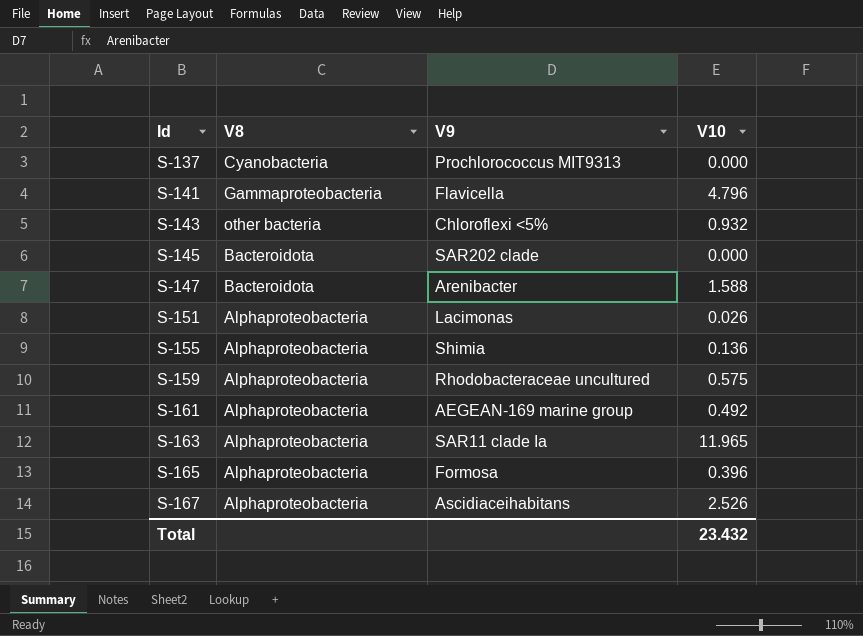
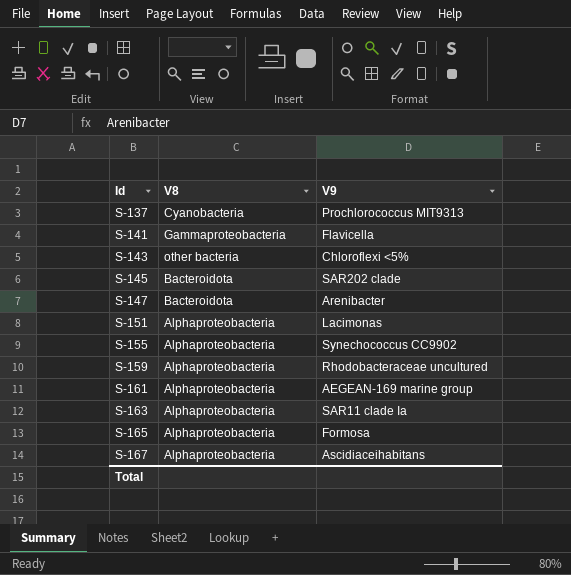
column V10 | position: 4 -> none
S-155 | V9: Shimia -> Synechococcus CC9902

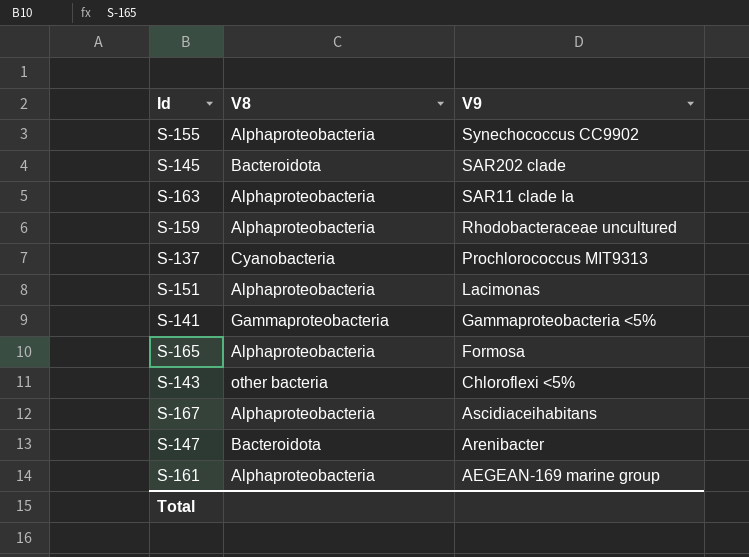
row order: Id ascending -> V9 descending
S-141 | V9: Flavicella -> Gammaproteobacteria <5%

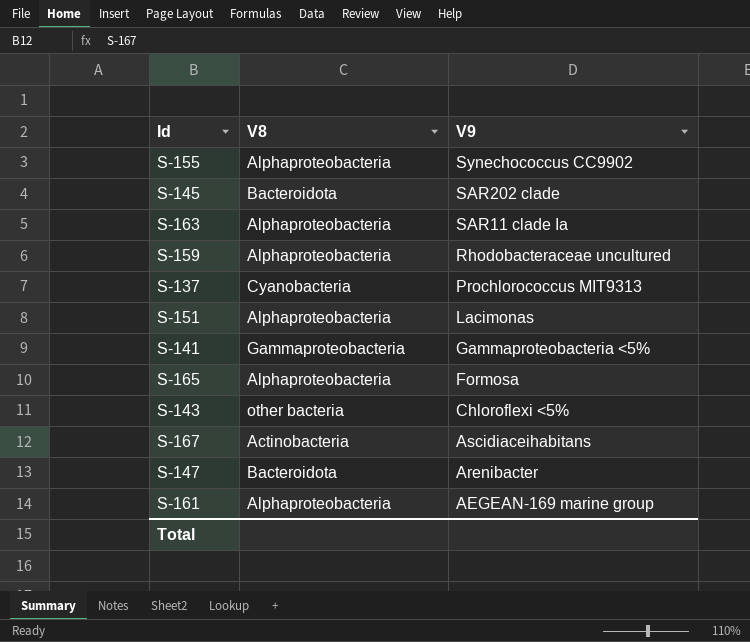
S-167 | V8: Alphaproteobacteria -> Actinobacteria

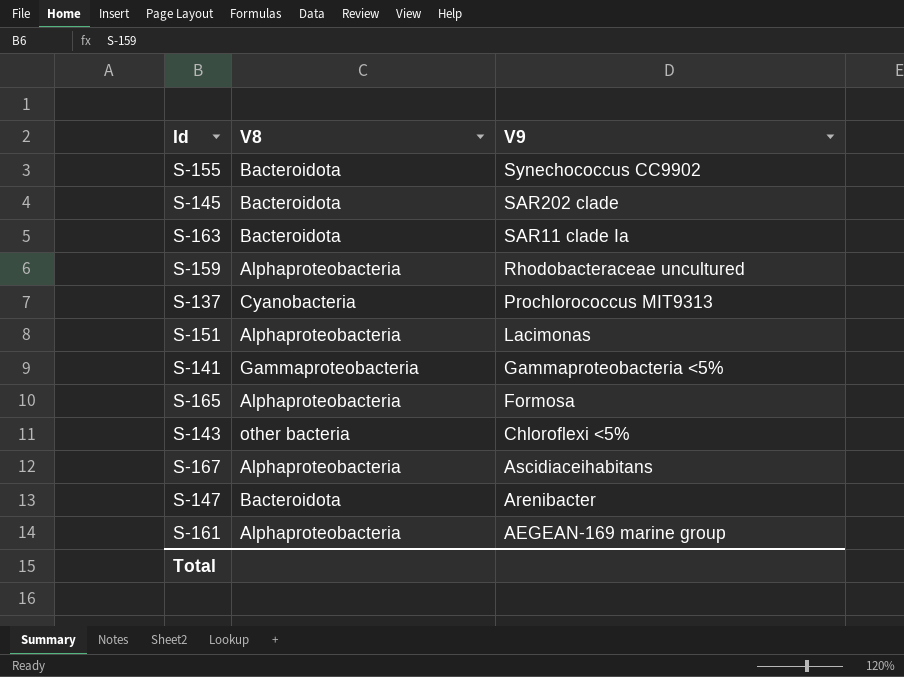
S-155 | V8: Alphaproteobacteria -> Bacteroidota
S-163 | V8: Alphaproteobacteria -> Bacteroidota
S-167 | V8: Actinobacteria -> Alphaproteobacteria

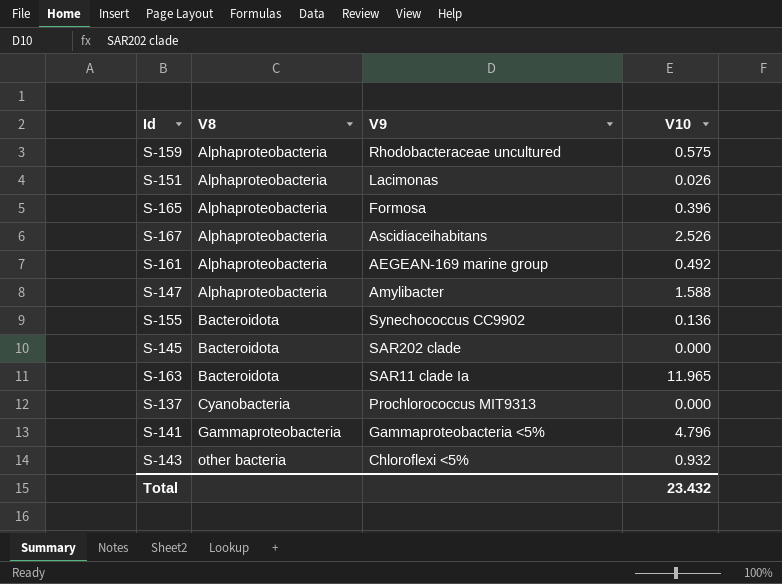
row order: V9 descending -> V8 ascending
column V10 | position: none -> 4
S-147 | V8: Bacteroidota -> Alphaproteobacteria
S-147 | V9: Arenibacter -> Amylibacter

